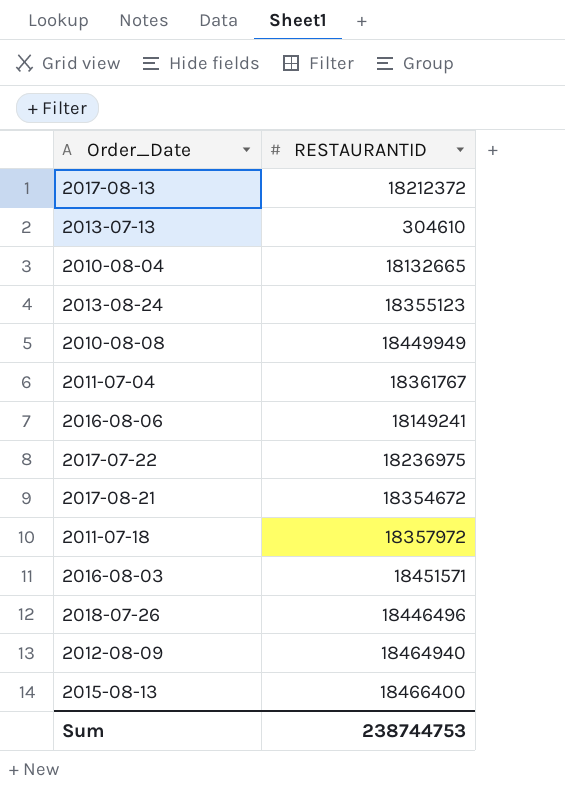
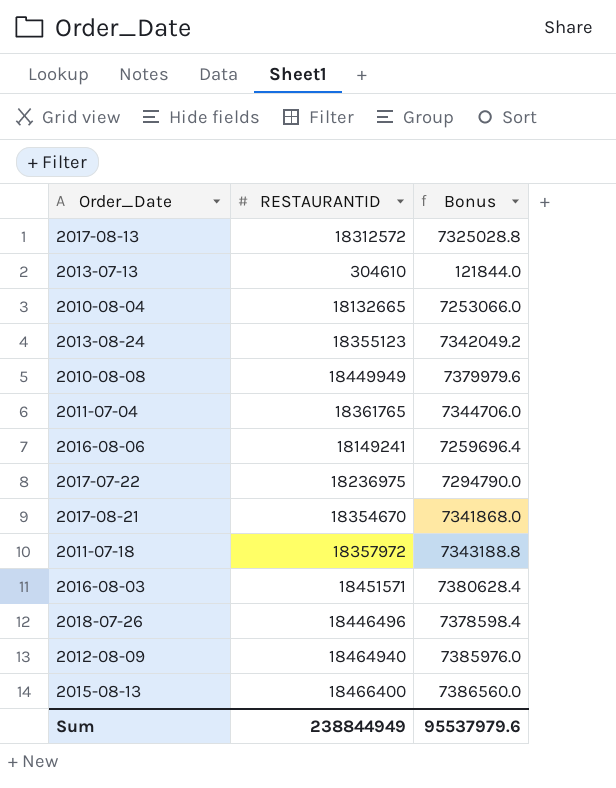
column Bonus | formula: none -> [RESTAURANTID] * 0.4
2017-08-13 | RESTAURANTID: 18212372 -> 18312572
2011-07-04 | RESTAURANTID: 18361767 -> 18361765
2017-08-21 | RESTAURANTID: 18354672 -> 18354670
Sum | RESTAURANTID: 238744753 -> 238844949

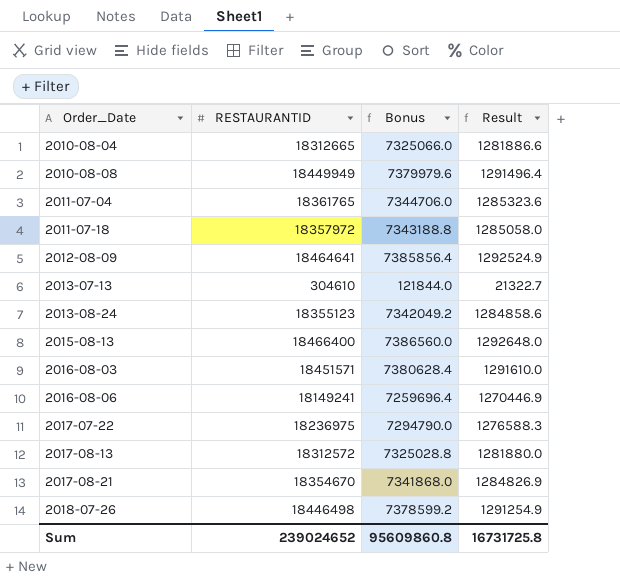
row order: none -> Order_Date ascending
column Result | formula: none -> [RESTAURANTID] * 0.07
2010-08-04 | RESTAURANTID: 18132665 -> 18312665
2010-08-04 | Bonus: 7253066.0 -> 7325066.0
2012-08-09 | RESTAURANTID: 18464940 -> 18464641
2012-08-09 | Bonus: 7385976.0 -> 7385856.4
2018-07-26 | RESTAURANTID: 18446496 -> 18446498
2018-07-26 | Bonus: 7378598.4 -> 7378599.2
Sum | RESTAURANTID: 238844949 -> 239024652
Sum | Bonus: 95537979.6 -> 95609860.8

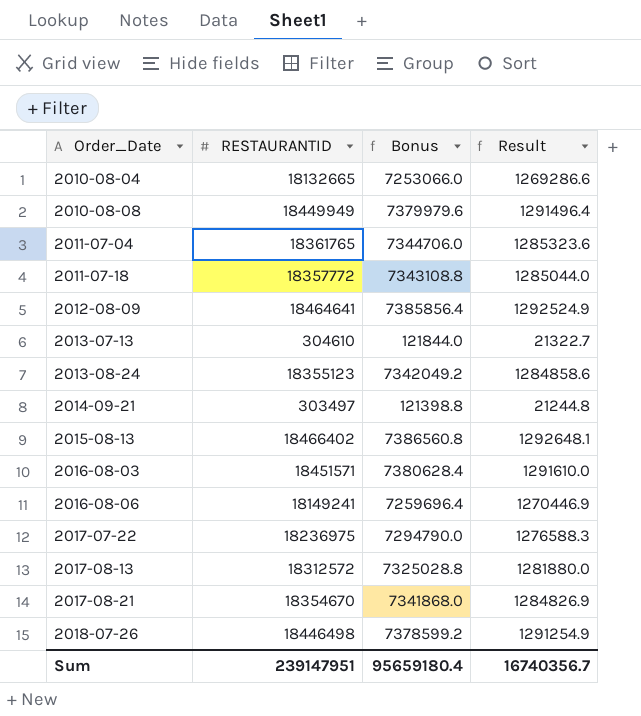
2010-08-04 | RESTAURANTID: 18312665 -> 18132665
2010-08-04 | Bonus: 7325066.0 -> 7253066.0
2010-08-04 | Result: 1281886.6 -> 1269286.6
2011-07-18 | RESTAURANTID: 18357972 -> 18357772
2011-07-18 | Bonus: 7343188.8 -> 7343108.8
2011-07-18 | Result: 1285058.0 -> 1285044.0
row 2014-09-21: none -> 303497 | 121398.8 | 21244.8
2015-08-13 | RESTAURANTID: 18466400 -> 18466402
2015-08-13 | Bonus: 7386560.0 -> 7386560.8
2015-08-13 | Result: 1292648.0 -> 1292648.1
Sum | RESTAURANTID: 239024652 -> 239147951
Sum | Bonus: 95609860.8 -> 95659180.4
Sum | Result: 16731725.8 -> 16740356.7

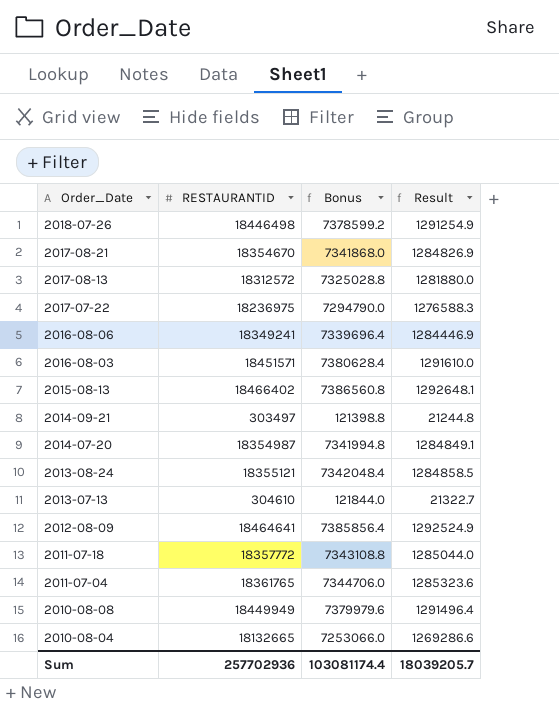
row order: Order_Date ascending -> Order_Date descending
2016-08-06 | RESTAURANTID: 18149241 -> 18349241
2016-08-06 | Bonus: 7259696.4 -> 7339696.4
2016-08-06 | Result: 1270446.9 -> 1284446.9
row 2014-07-20: none -> 18354987 | 7341994.8 | 1284849.1
2013-08-24 | RESTAURANTID: 18355123 -> 18355121
2013-08-24 | Bonus: 7342049.2 -> 7342048.4
2013-08-24 | Result: 1284858.6 -> 1284858.5
Sum | RESTAURANTID: 239147951 -> 257702936
Sum | Bonus: 95659180.4 -> 103081174.4
Sum | Result: 16740356.7 -> 18039205.7

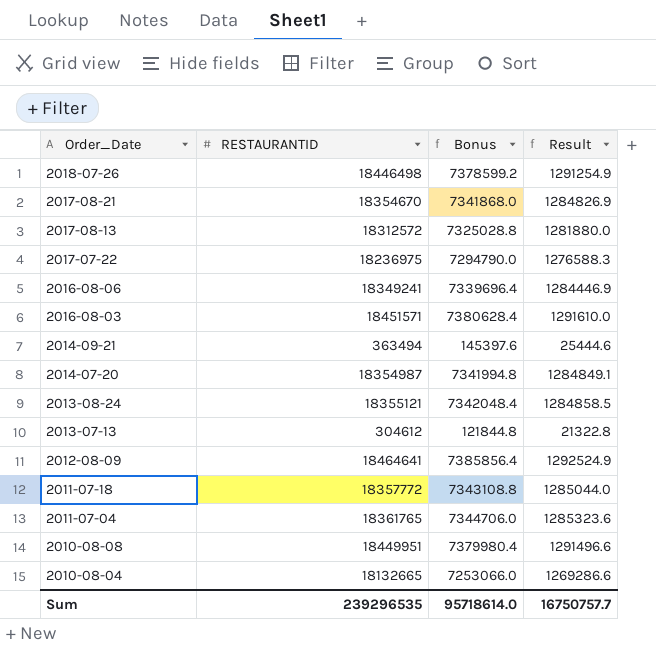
row 2015-08-13: 18466402 | 7386560.8 | 1292648.1 -> none
2014-09-21 | RESTAURANTID: 303497 -> 363494
2014-09-21 | Bonus: 121398.8 -> 145397.6
2014-09-21 | Result: 21244.8 -> 25444.6
2013-07-13 | RESTAURANTID: 304610 -> 304612
2013-07-13 | Bonus: 121844.0 -> 121844.8
2013-07-13 | Result: 21322.7 -> 21322.8
2010-08-08 | RESTAURANTID: 18449949 -> 18449951
2010-08-08 | Bonus: 7379979.6 -> 7379980.4
2010-08-08 | Result: 1291496.4 -> 1291496.6
Sum | RESTAURANTID: 257702936 -> 239296535
Sum | Bonus: 103081174.4 -> 95718614.0
Sum | Result: 18039205.7 -> 16750757.7

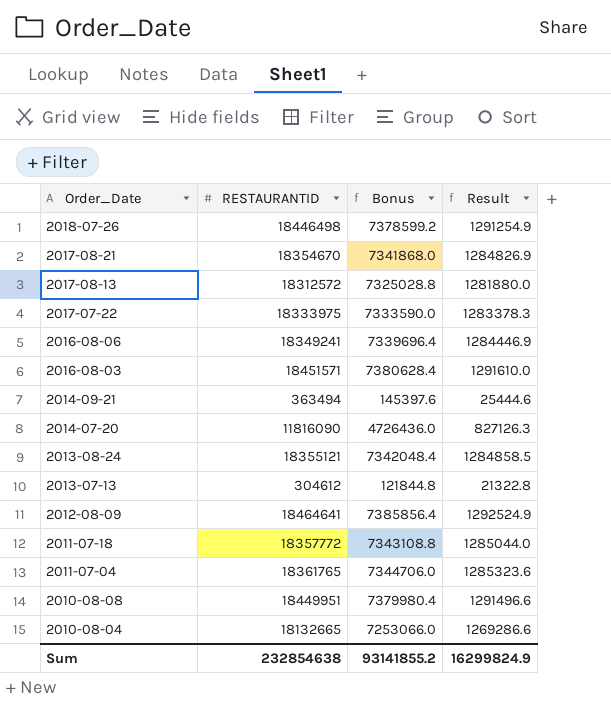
2017-07-22 | RESTAURANTID: 18236975 -> 18333975
2017-07-22 | Bonus: 7294790.0 -> 7333590.0
2017-07-22 | Result: 1276588.3 -> 1283378.3
2014-07-20 | RESTAURANTID: 18354987 -> 11816090
2014-07-20 | Bonus: 7341994.8 -> 4726436.0
2014-07-20 | Result: 1284849.1 -> 827126.3
Sum | RESTAURANTID: 239296535 -> 232854638
Sum | Bonus: 95718614.0 -> 93141855.2
Sum | Result: 16750757.7 -> 16299824.9

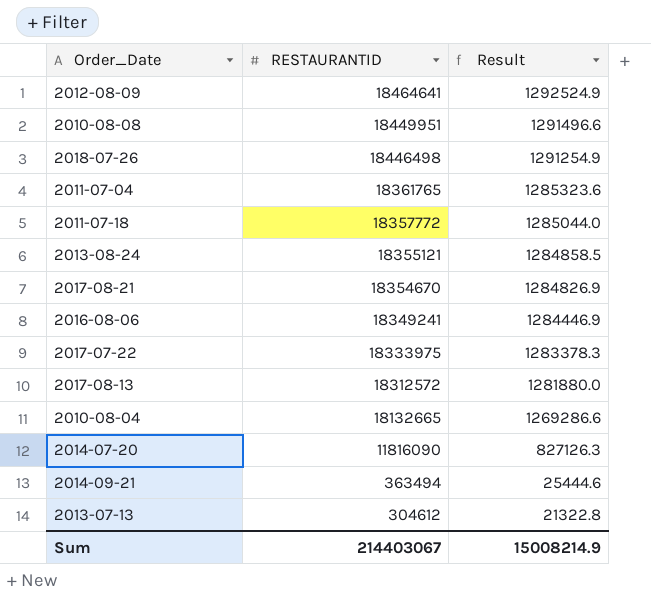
row order: Order_Date descending -> RESTAURANTID descending
column Bonus | formula: [RESTAURANTID] * 0.4 -> none
row 2016-08-03: 18451571 | 7380628.4 | 1291610.0 -> none
Sum | RESTAURANTID: 232854638 -> 214403067
Sum | Result: 16299824.9 -> 15008214.9

